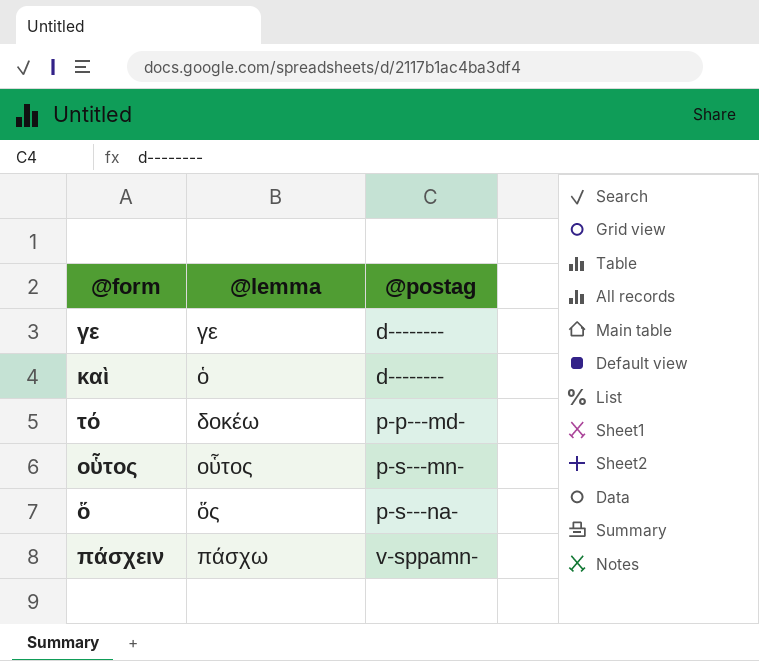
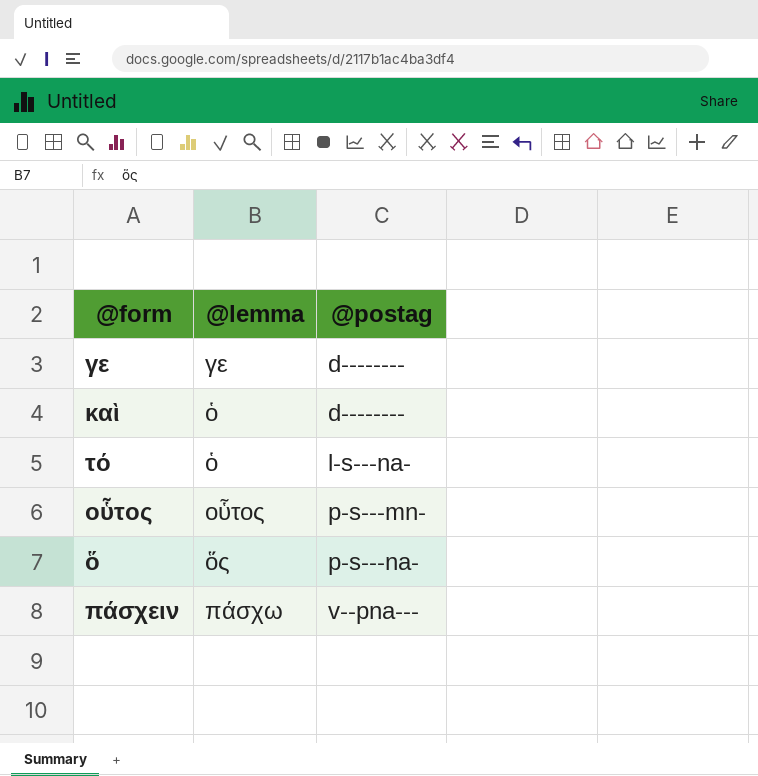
τό | @lemma: δοκέω -> ὁ
τό | @postag: p-p---md- -> l-s---na-
πάσχειν | @postag: v-sppamn- -> v--pna---

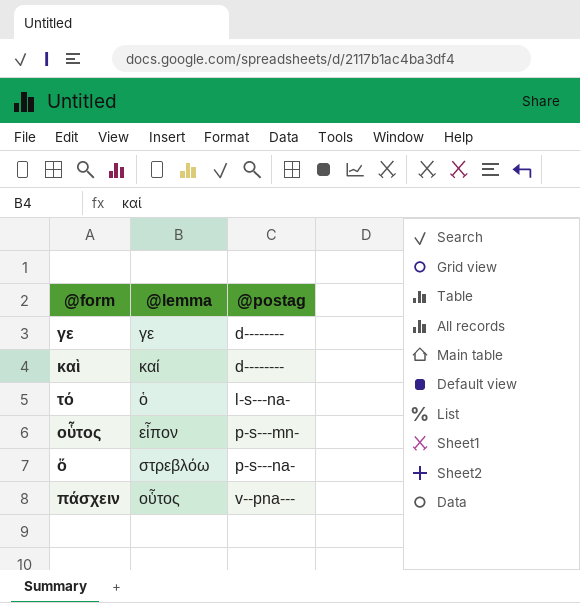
καὶ | @lemma: ὁ -> καί
οὗτος | @lemma: οὗτος -> εἶπον
ὅ | @lemma: ὅς -> στρεβλόω
πάσχειν | @lemma: πάσχω -> οὗτος

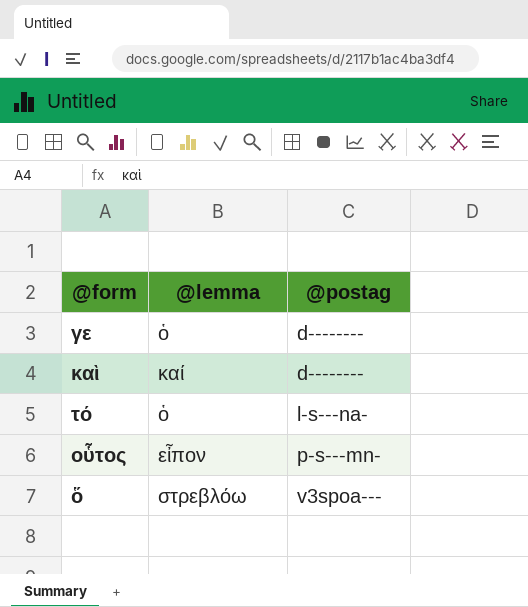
row πάσχειν: οὗτος | v--pna--- -> none
γε | @lemma: γε -> ὁ
ὅ | @postag: p-s---na- -> v3spoa---

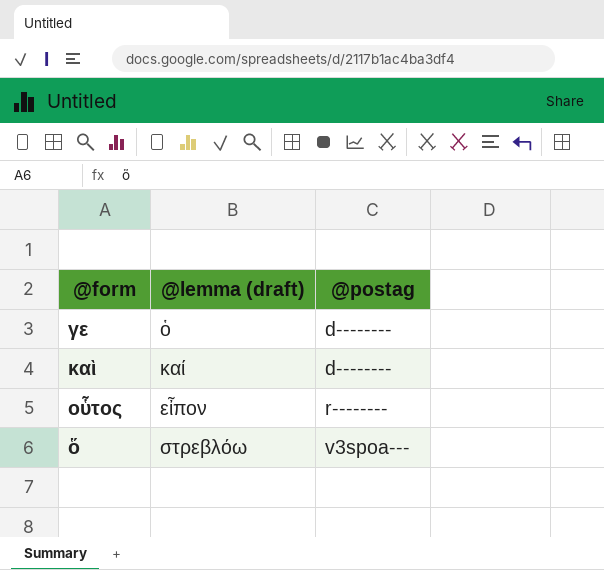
column name: @lemma -> @lemma (draft)
row τό: ὁ | l-s---na- -> none
οὗτος | @postag: p-s---mn- -> r--------

